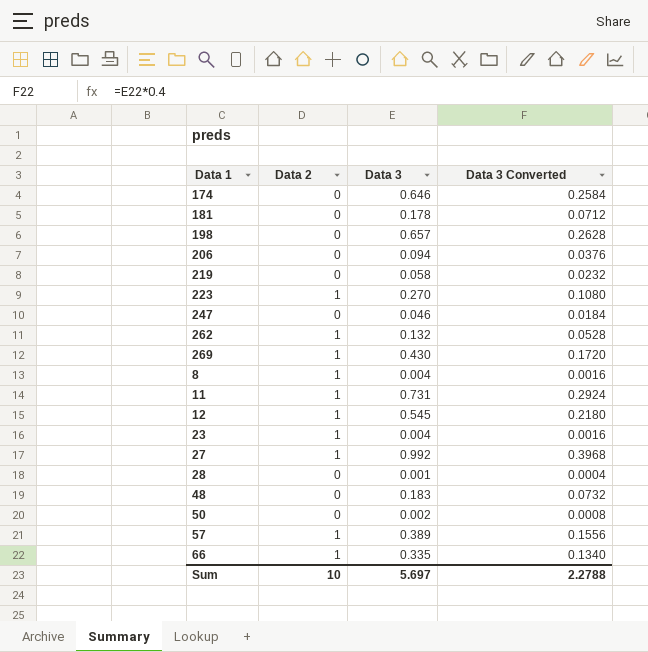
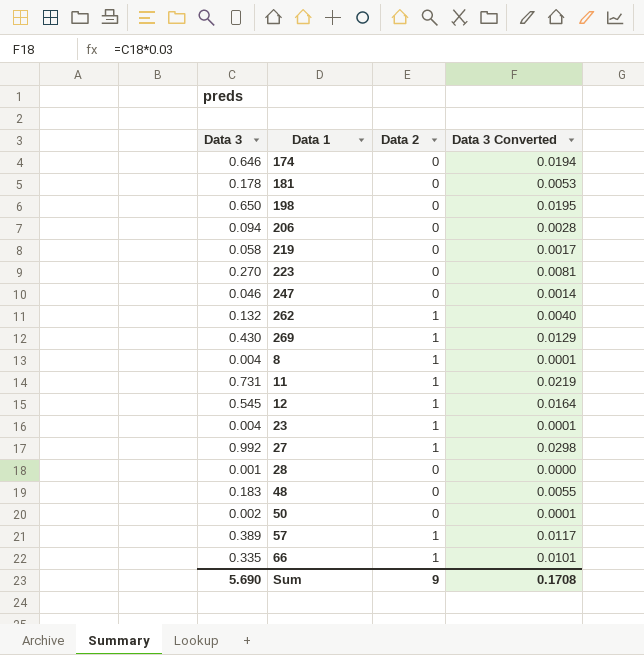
column Data 3 | position: 3 -> 1
column Data 3 Converted | formula: [Data 3] * 0.4 -> [Data 3] * 0.03
198 | Data 3: 0.657 -> 0.650
223 | Data 2: 1 -> 0
Sum | Data 3: 5.697 -> 5.690
Sum | Data 2: 10 -> 9
Sum | Data 3 Converted: 2.2788 -> 0.1708

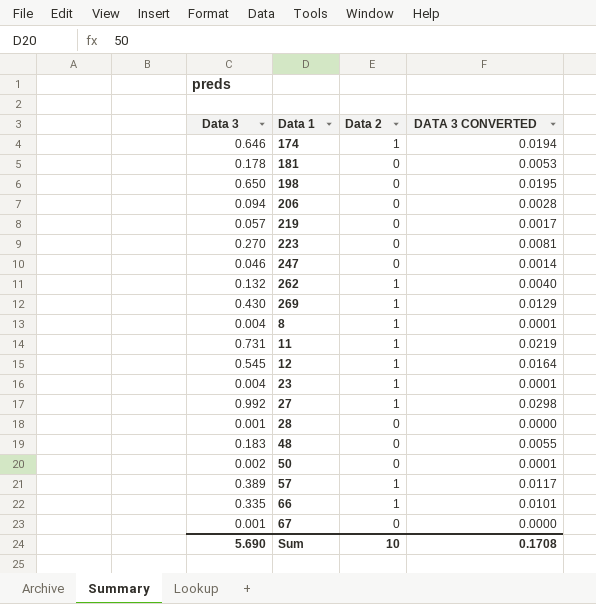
column name: Data 3 Converted -> DATA 3 CONVERTED
174 | Data 2: 0 -> 1
219 | Data 3: 0.058 -> 0.057
row 67: none -> 0.001 | 0 | 0.0000
Sum | Data 2: 9 -> 10

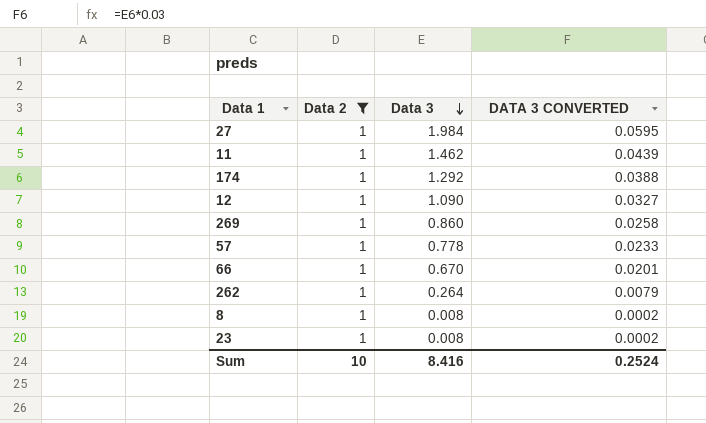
filter: none -> Data 2 = 1
row order: none -> Data 3 descending
column Data 3 | position: 1 -> 3
27 | Data 3: 0.992 -> 1.984
27 | DATA 3 CONVERTED: 0.0298 -> 0.0595
11 | Data 3: 0.731 -> 1.462
11 | DATA 3 CONVERTED: 0.0219 -> 0.0439
174 | Data 3: 0.646 -> 1.292
174 | DATA 3 CONVERTED: 0.0194 -> 0.0388
12 | Data 3: 0.545 -> 1.090
12 | DATA 3 CONVERTED: 0.0164 -> 0.0327
269 | Data 3: 0.430 -> 0.860
269 | DATA 3 CONVERTED: 0.0129 -> 0.0258
57 | Data 3: 0.389 -> 0.778
57 | DATA 3 CONVERTED: 0.0117 -> 0.0233
66 | Data 3: 0.335 -> 0.670
66 | DATA 3 CONVERTED: 0.0101 -> 0.0201
262 | Data 3: 0.132 -> 0.264
262 | DATA 3 CONVERTED: 0.0040 -> 0.0079
8 | Data 3: 0.004 -> 0.008
8 | DATA 3 CONVERTED: 0.0001 -> 0.0002
23 | Data 3: 0.004 -> 0.008
23 | DATA 3 CONVERTED: 0.0001 -> 0.0002
Sum | Data 3: 5.690 -> 8.416
Sum | DATA 3 CONVERTED: 0.1708 -> 0.2524

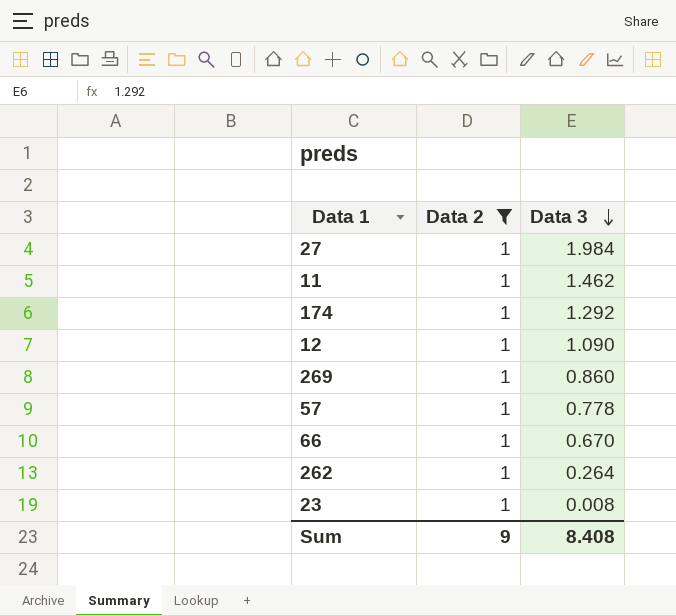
column DATA 3 CONVERTED | formula: [Data 3] * 0.03 -> none
row 8: 1 | 0.008 | 0.0002 -> none
Sum | Data 2: 10 -> 9
Sum | Data 3: 8.416 -> 8.408

